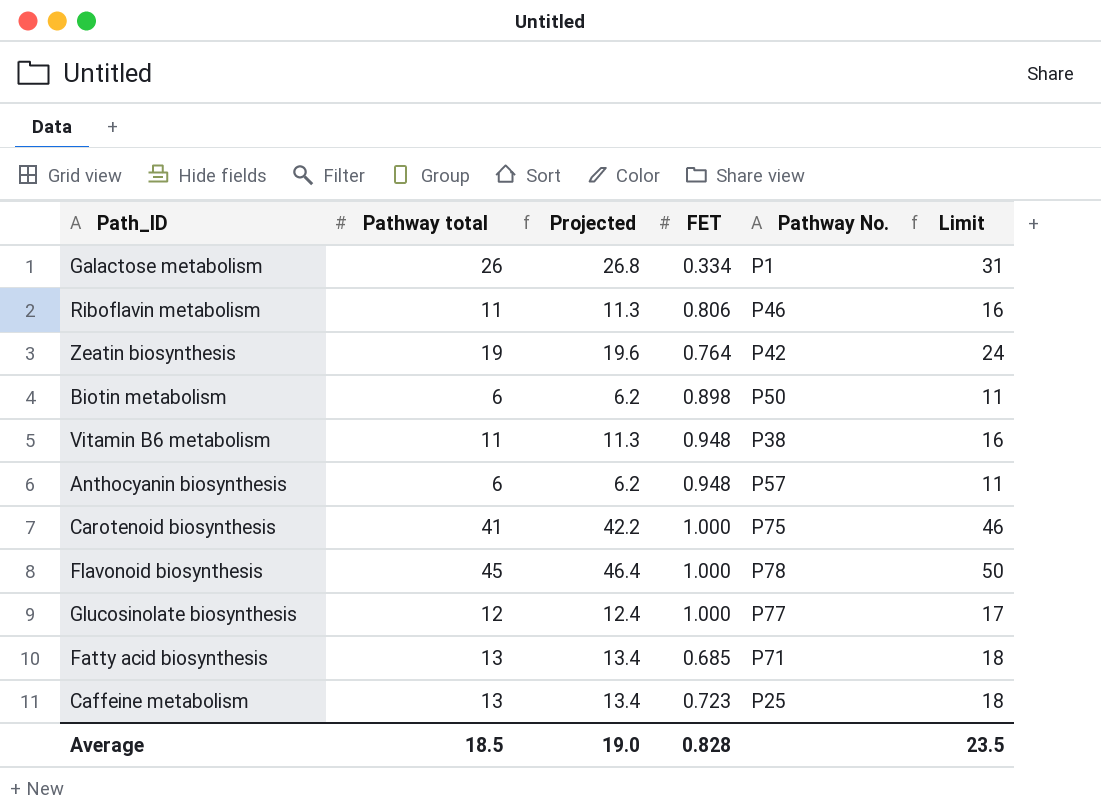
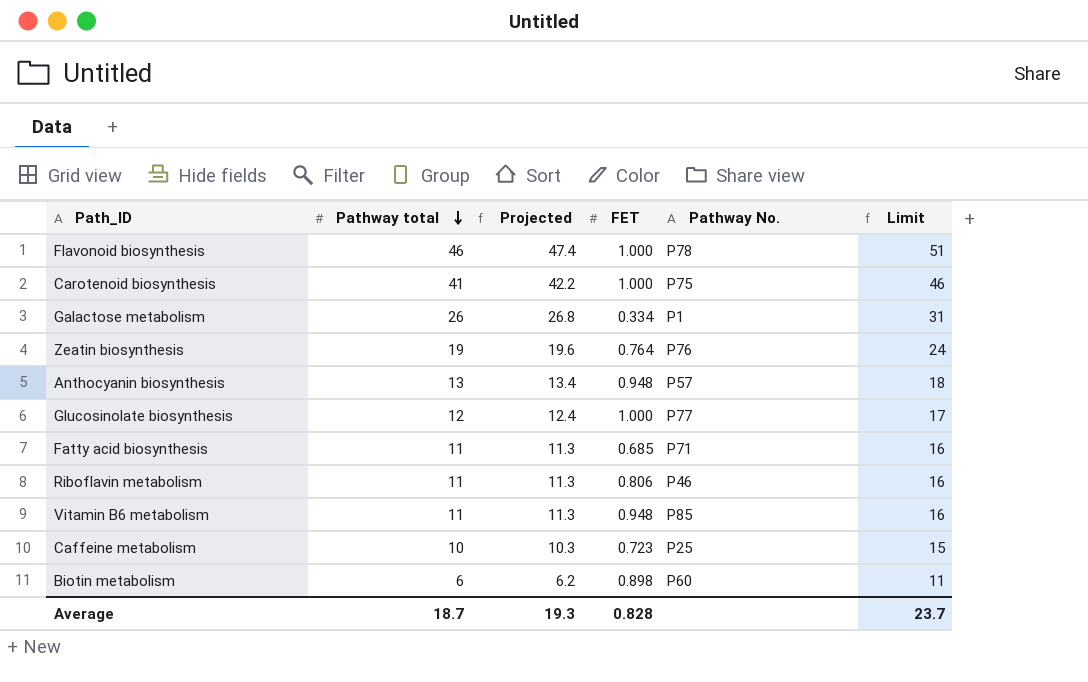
row order: none -> Pathway total descending
Flavonoid biosynthesis | Pathway total: 45 -> 46
Flavonoid biosynthesis | Projected: 46.4 -> 47.4
Flavonoid biosynthesis | Limit: 50 -> 51
Zeatin biosynthesis | Pathway No.: P42 -> P76
Anthocyanin biosynthesis | Pathway total: 6 -> 13
Anthocyanin biosynthesis | Projected: 6.2 -> 13.4
Anthocyanin biosynthesis | Limit: 11 -> 18
Fatty acid biosynthesis | Pathway total: 13 -> 11
Fatty acid biosynthesis | Projected: 13.4 -> 11.3
Fatty acid biosynthesis | Limit: 18 -> 16
Vitamin B6 metabolism | Pathway No.: P38 -> P85
Caffeine metabolism | Pathway total: 13 -> 10
Caffeine metabolism | Projected: 13.4 -> 10.3
Caffeine metabolism | Limit: 18 -> 15
Biotin metabolism | Pathway No.: P50 -> P60
Average | Pathway total: 18.5 -> 18.7
Average | Projected: 19.0 -> 19.3
Average | Limit: 23.5 -> 23.7

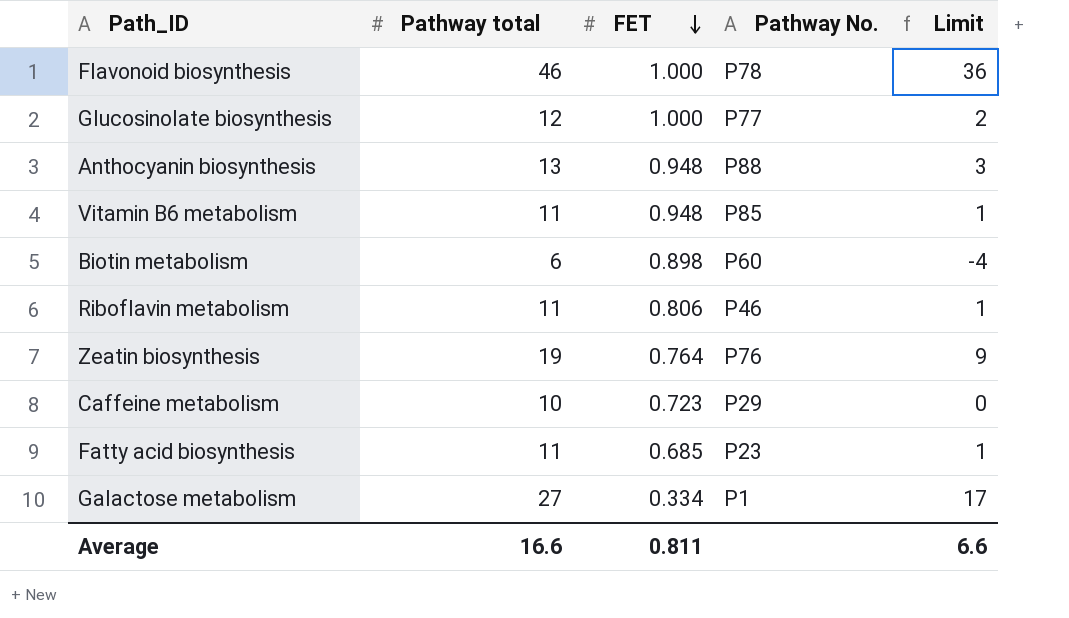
row order: Pathway total descending -> FET descending
column Projected | formula: [Pathway total] * 1.03 -> none
column Limit | formula: [Pathway total] + 5 -> [Pathway total] - 10
row Carotenoid biosynthesis: 41 | 42.2 | 1.000 | P75 | 46 -> none
Anthocyanin biosynthesis | Pathway No.: P57 -> P88
Caffeine metabolism | Pathway No.: P25 -> P29
Fatty acid biosynthesis | Pathway No.: P71 -> P23
Galactose metabolism | Pathway total: 26 -> 27
Average | Pathway total: 18.7 -> 16.6
Average | FET: 0.828 -> 0.811
Average | Limit: 23.7 -> 6.6

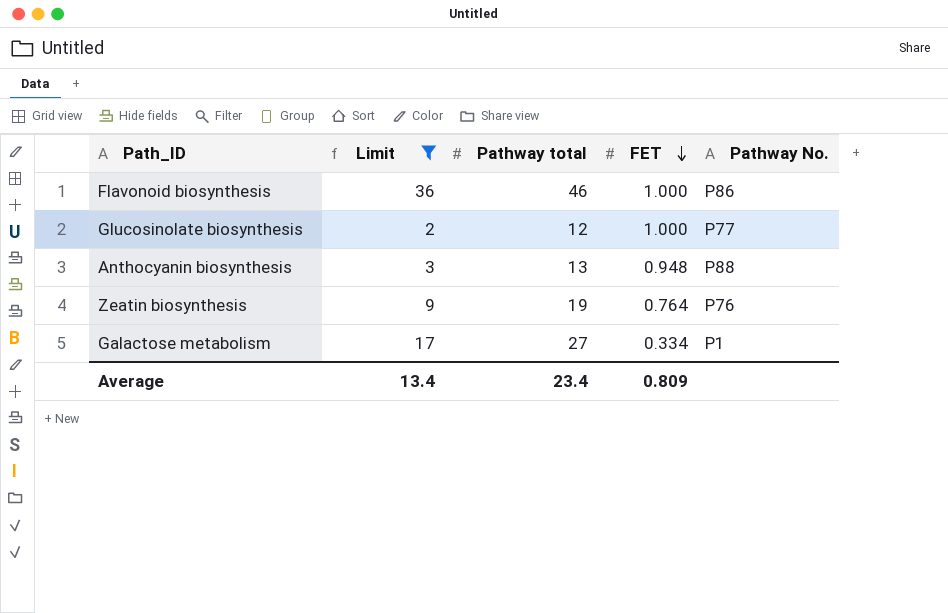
filter: none -> Limit >= 2
column Limit | position: 5 -> 2
Flavonoid biosynthesis | Pathway No.: P78 -> P86
Average | Limit: 6.6 -> 13.4
Average | Pathway total: 16.6 -> 23.4
Average | FET: 0.811 -> 0.809

